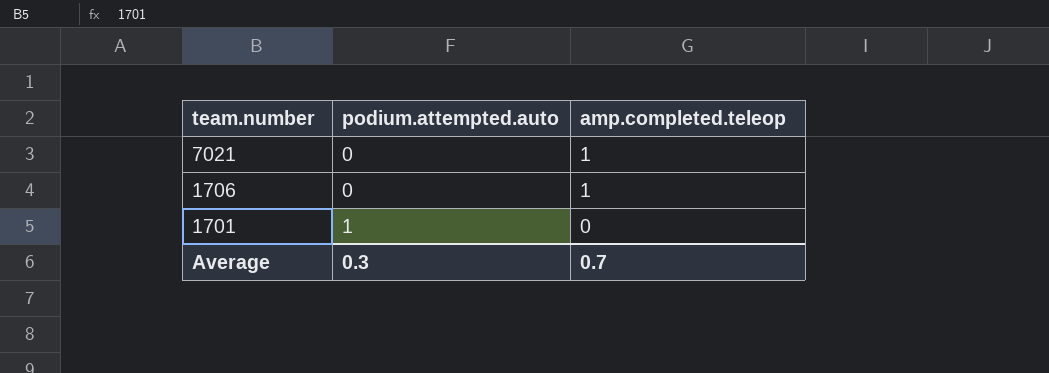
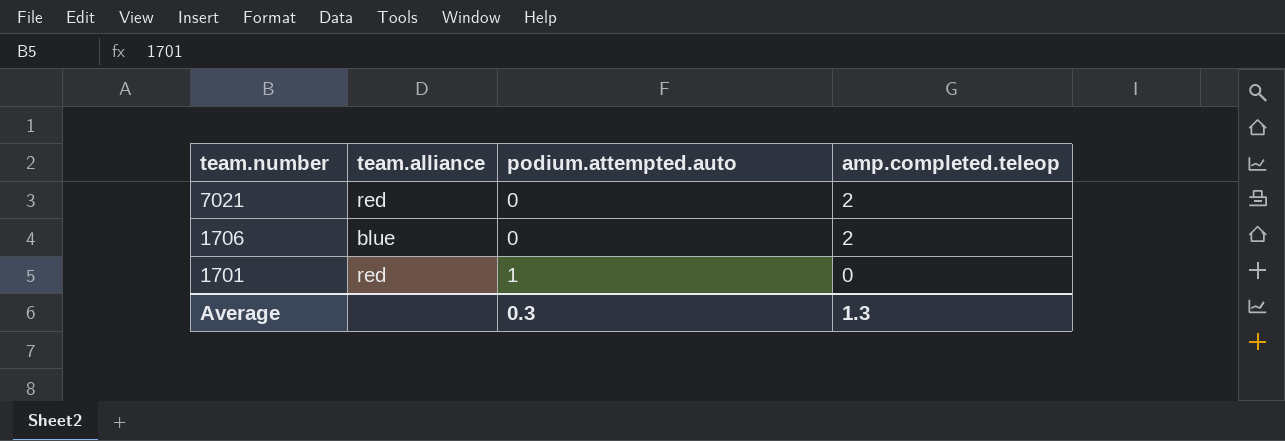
column team.alliance | position: none -> 2
7021 | amp.completed.teleop: 1 -> 2
1706 | amp.completed.teleop: 1 -> 2
Average | amp.completed.teleop: 0.7 -> 1.3

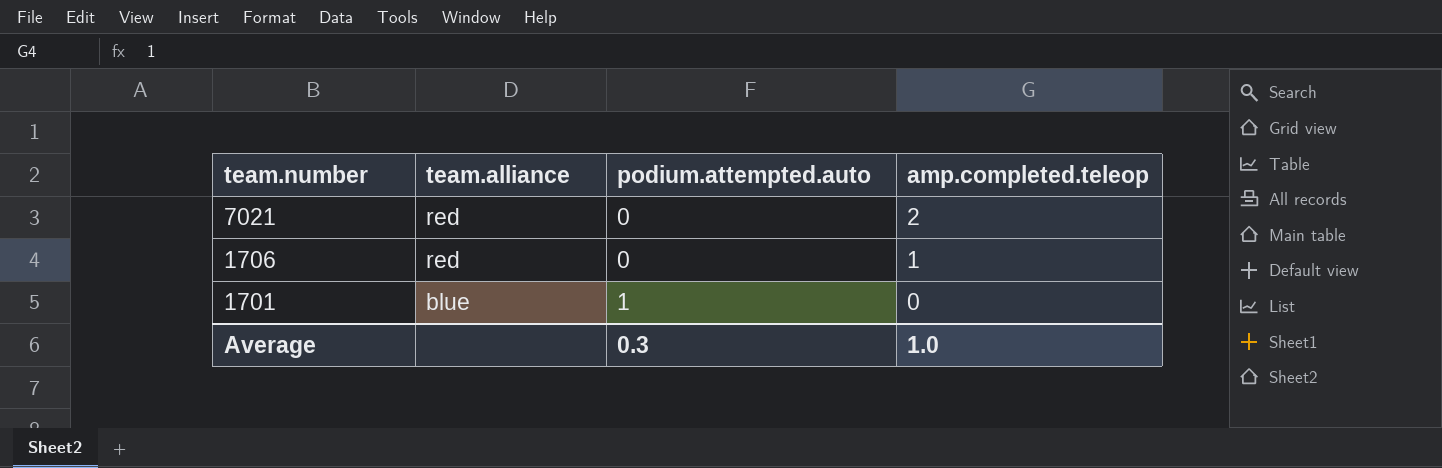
1706 | team.alliance: blue -> red
1706 | amp.completed.teleop: 2 -> 1
1701 | team.alliance: red -> blue
Average | amp.completed.teleop: 1.3 -> 1.0

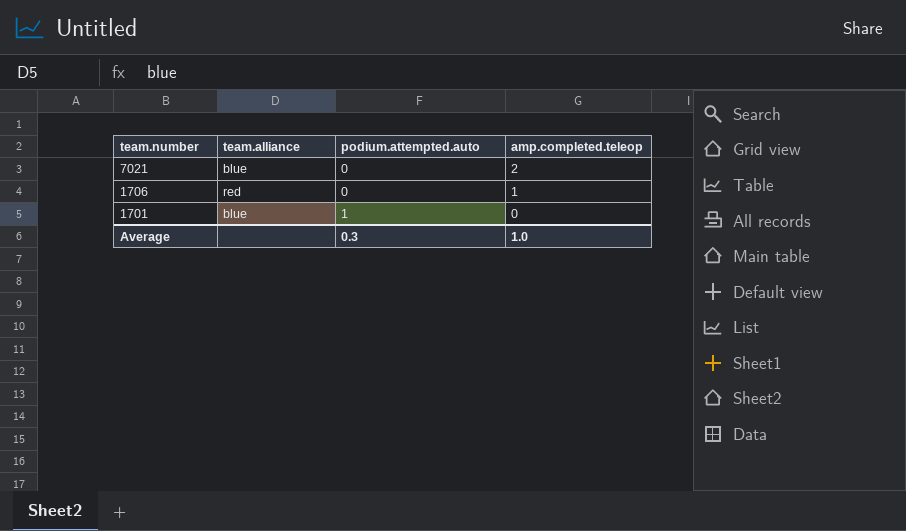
7021 | team.alliance: red -> blue

